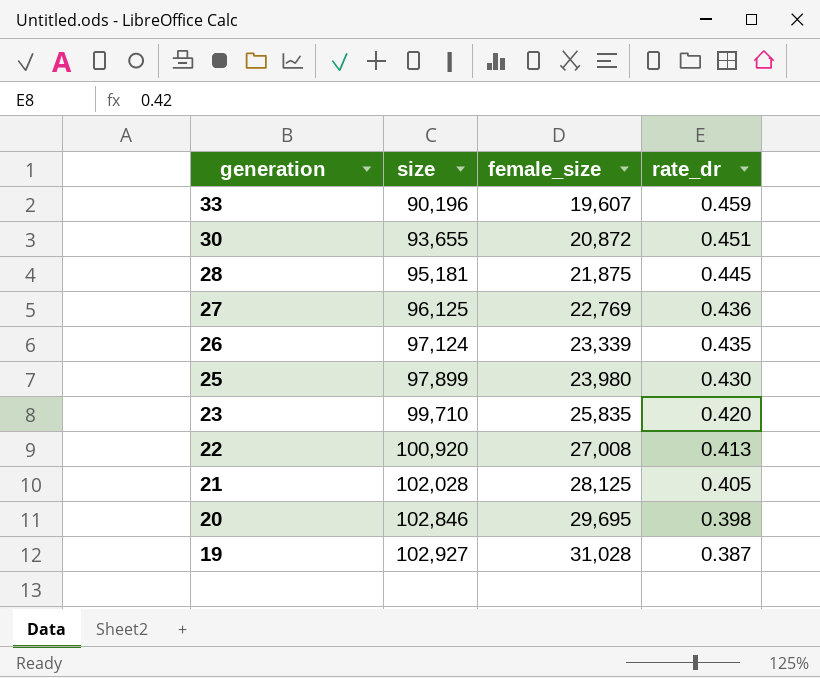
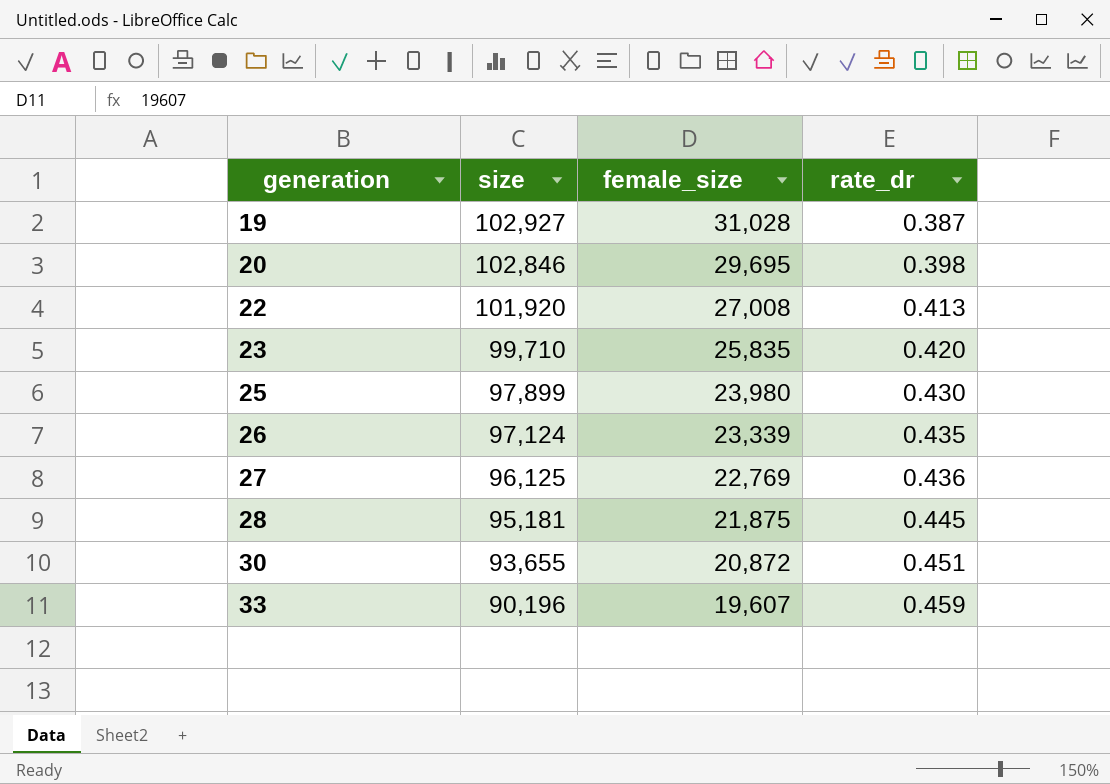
row order: generation descending -> generation ascending
row 21: 102,028 | 28,125 | 0.405 -> none
22 | size: 100,920 -> 101,920

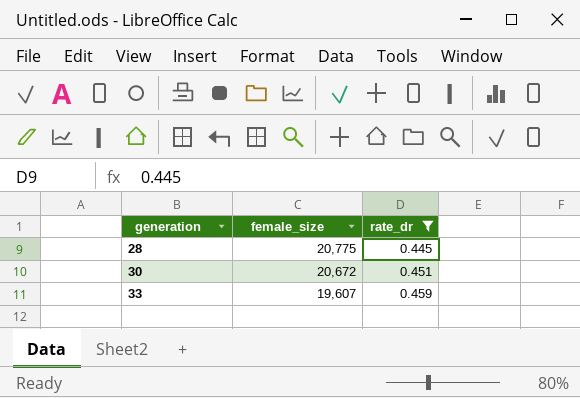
filter: none -> rate_dr >= 0.445
column size | position: 2 -> none
28 | female_size: 21,875 -> 20,775
30 | female_size: 20,872 -> 20,672

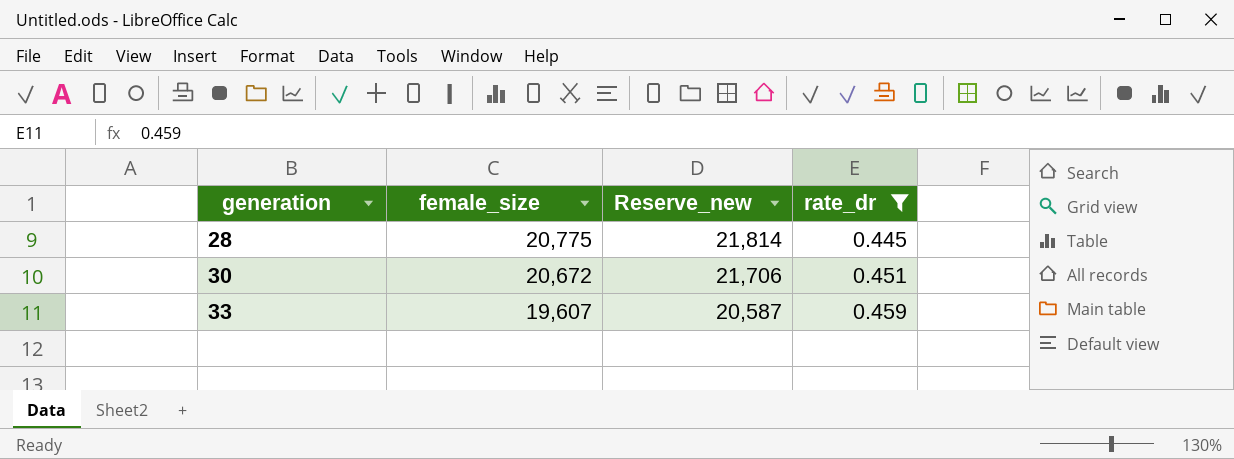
column Reserve_new | formula: none -> [female_size] * 1.05

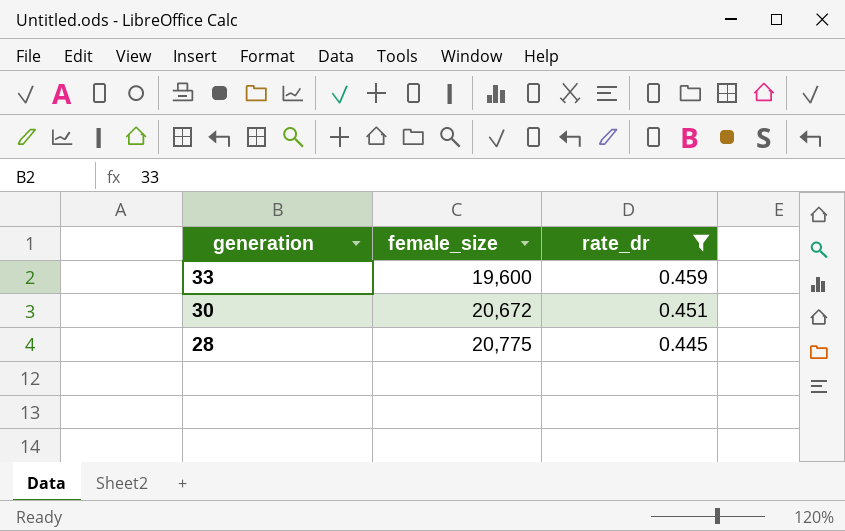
row order: generation ascending -> generation descending
column Reserve_new | formula: [female_size] * 1.05 -> none
33 | female_size: 19,607 -> 19,600

